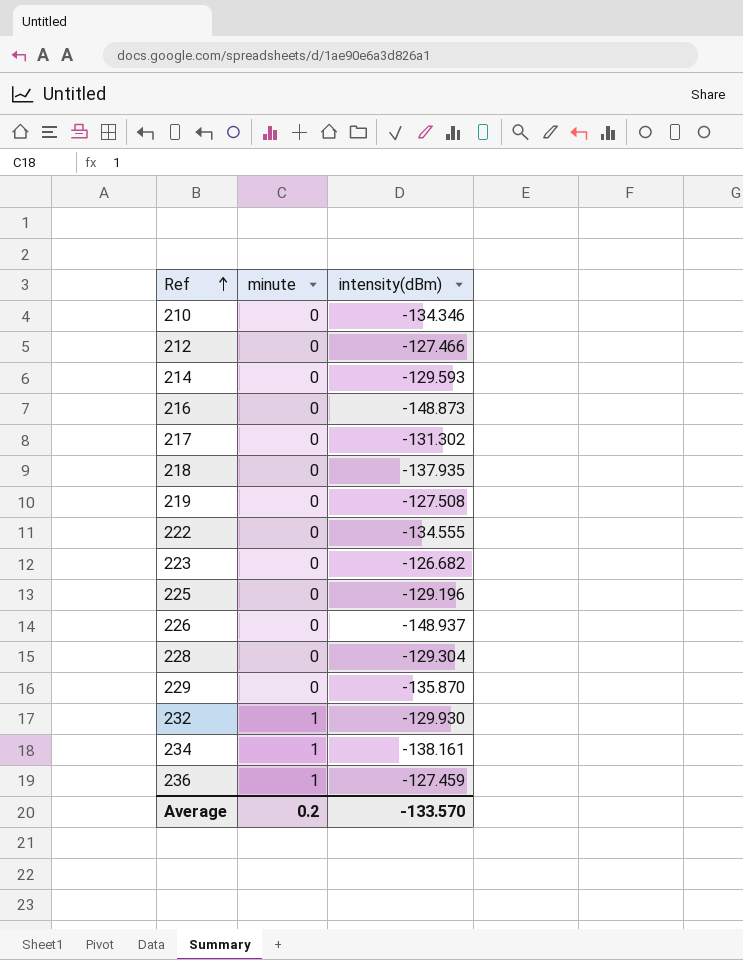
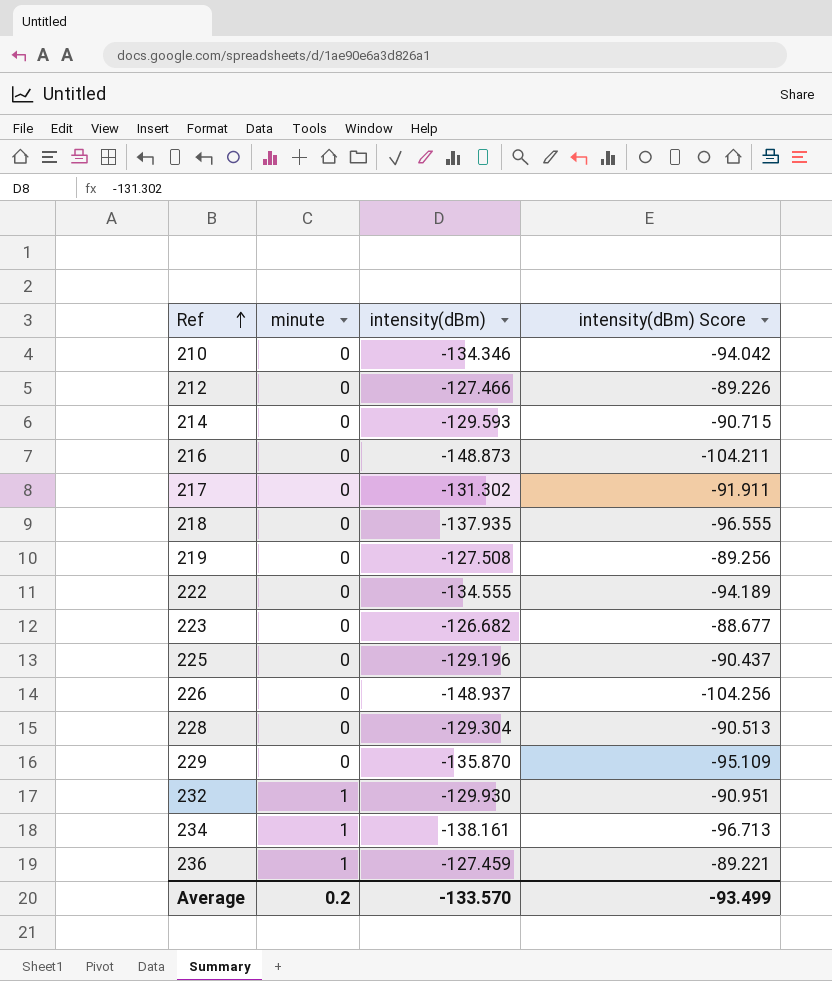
column intensity(dBm) Score | formula: none -> [intensity(dBm)] * 0.7

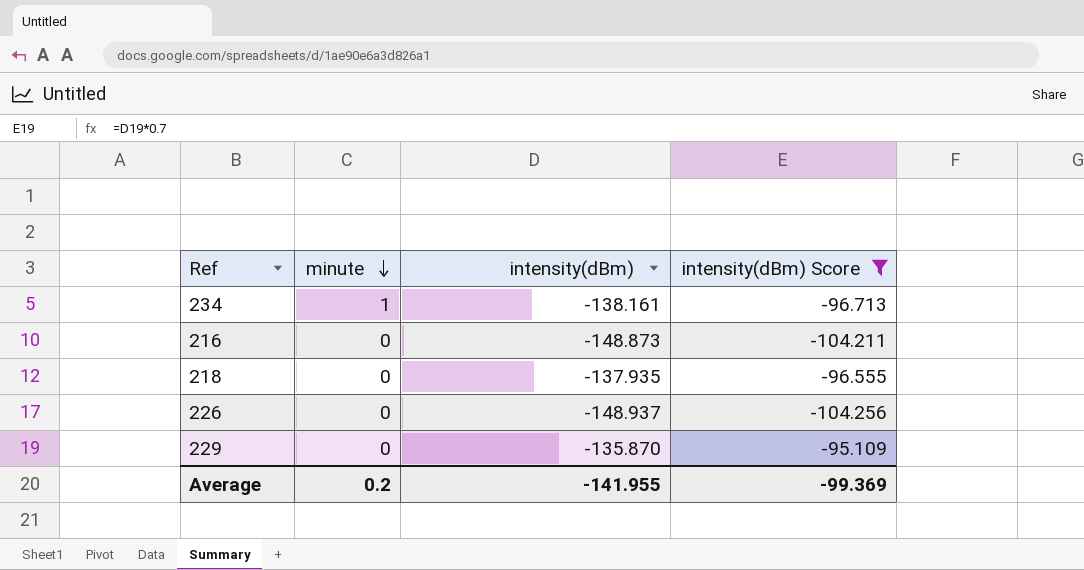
filter: none -> intensity(dBm) Score <= -95.109
row order: Ref ascending -> minute descending
Average | intensity(dBm): -133.570 -> -141.955
Average | intensity(dBm) Score: -93.499 -> -99.369

